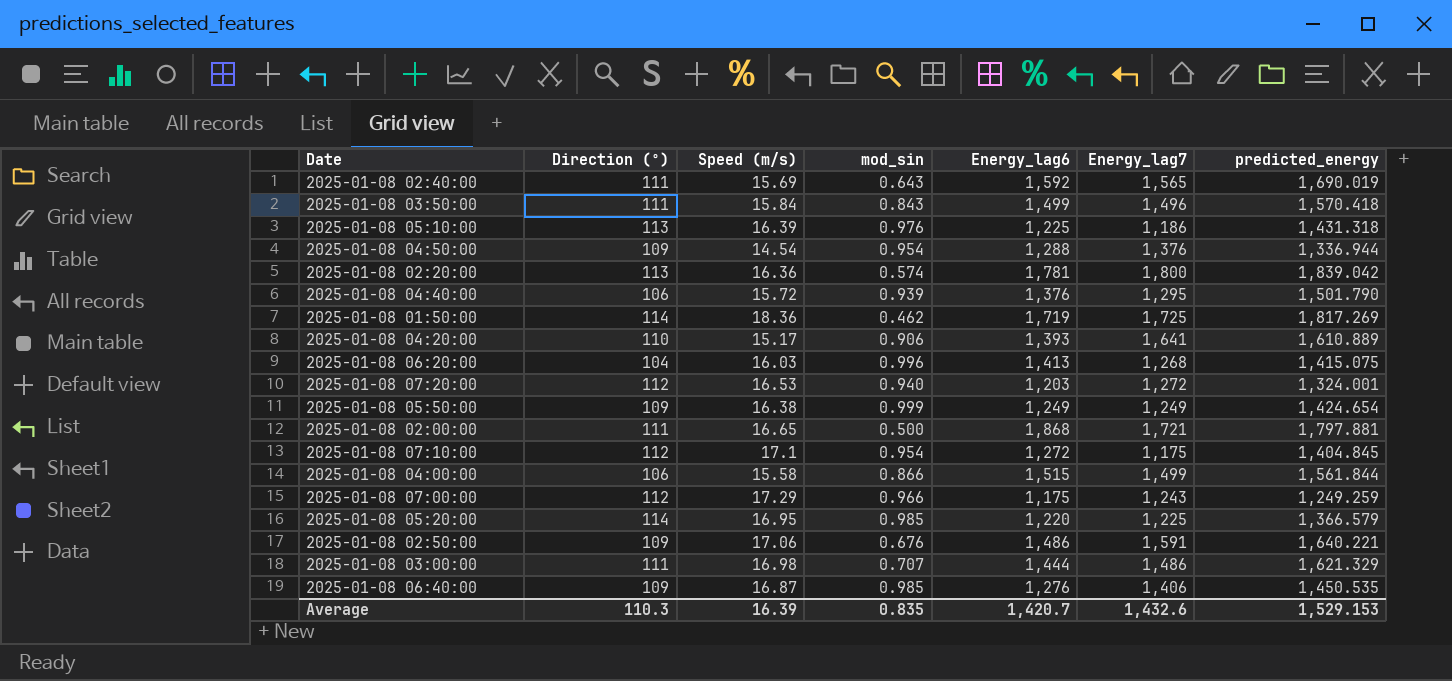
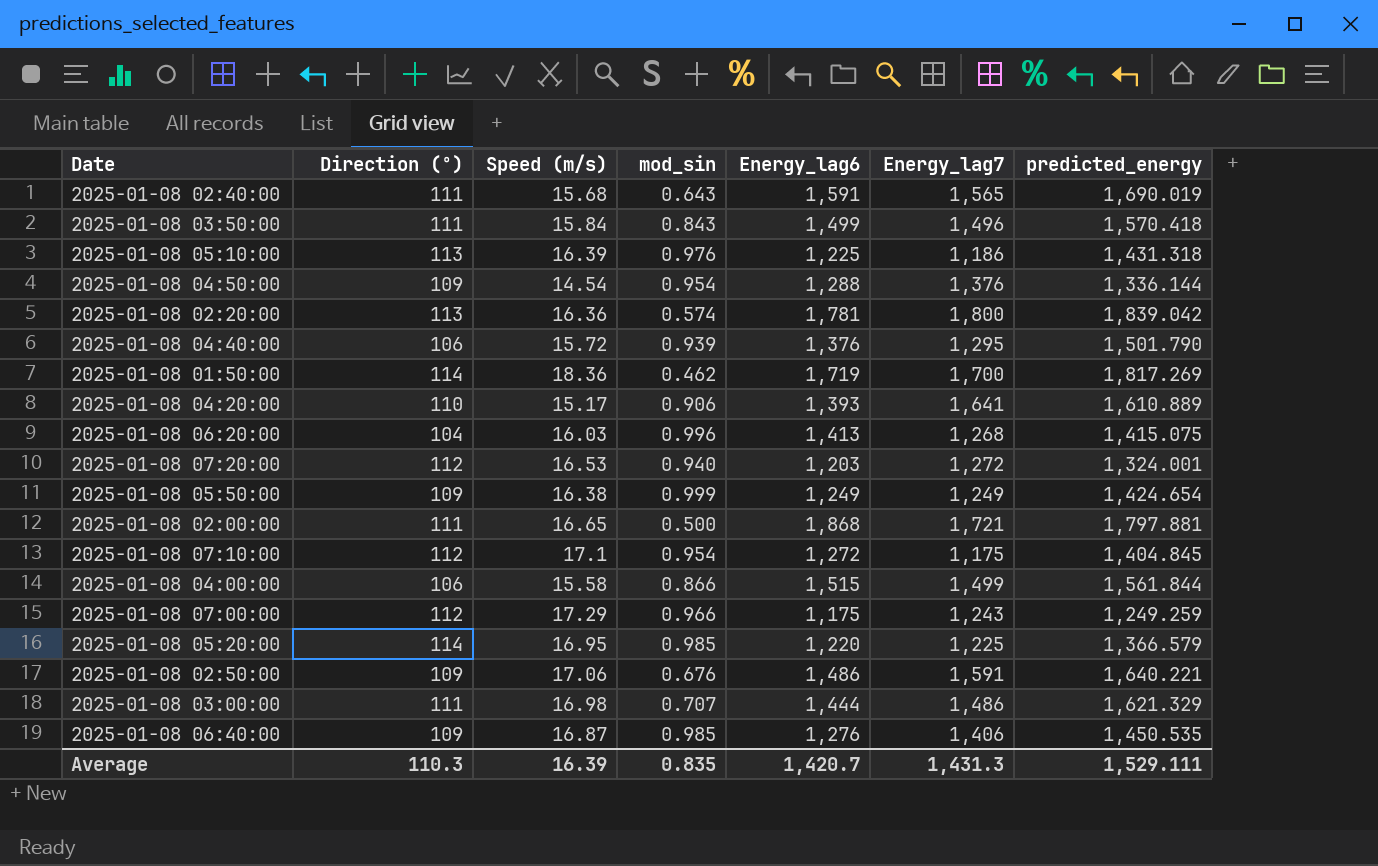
2025-01-08 02:40:00 | Speed (m/s): 15.69 -> 15.68
2025-01-08 02:40:00 | Energy_lag6: 1,592 -> 1,591
2025-01-08 04:50:00 | predicted_energy: 1,336.944 -> 1,336.144
2025-01-08 01:50:00 | Energy_lag7: 1,725 -> 1,700
Average | Energy_lag7: 1,432.6 -> 1,431.3
Average | predicted_energy: 1,529.153 -> 1,529.111

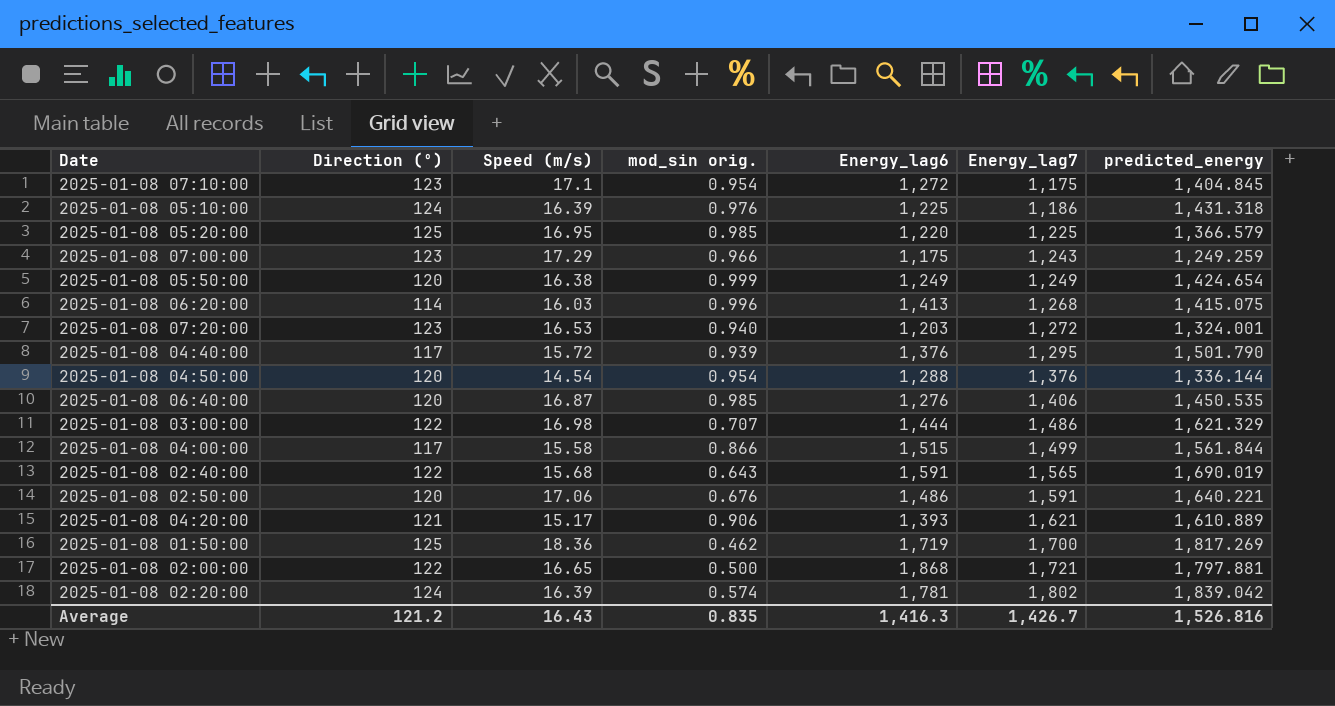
row order: none -> Energy_lag7 ascending
column name: mod_sin -> mod_sin orig.
row 2025-01-08 03:50:00: 111 | 15.84 | 0.843 | 1,499 | 1,496 | 1,570.418 -> none
2025-01-08 07:10:00 | Direction (º): 112 -> 123
2025-01-08 05:10:00 | Direction (º): 113 -> 124
2025-01-08 05:20:00 | Direction (º): 114 -> 125
2025-01-08 07:00:00 | Direction (º): 112 -> 123
2025-01-08 05:50:00 | Direction (º): 109 -> 120
2025-01-08 06:20:00 | Direction (º): 104 -> 114
2025-01-08 07:20:00 | Direction (º): 112 -> 123
2025-01-08 04:40:00 | Direction (º): 106 -> 117
2025-01-08 04:50:00 | Direction (º): 109 -> 120
2025-01-08 06:40:00 | Direction (º): 109 -> 120
2025-01-08 03:00:00 | Direction (º): 111 -> 122
2025-01-08 04:00:00 | Direction (º): 106 -> 117
2025-01-08 02:40:00 | Direction (º): 111 -> 122
2025-01-08 02:50:00 | Direction (º): 109 -> 120
2025-01-08 04:20:00 | Direction (º): 110 -> 121
2025-01-08 04:20:00 | Energy_lag7: 1,641 -> 1,621
2025-01-08 01:50:00 | Direction (º): 114 -> 125
2025-01-08 02:00:00 | Direction (º): 111 -> 122
2025-01-08 02:20:00 | Direction (º): 113 -> 124
2025-01-08 02:20:00 | Speed (m/s): 16.36 -> 16.39
2025-01-08 02:20:00 | Energy_lag7: 1,800 -> 1,802
Average | Direction (º): 110.3 -> 121.2
Average | Speed (m/s): 16.39 -> 16.43
Average | Energy_lag6: 1,420.7 -> 1,416.3
Average | Energy_lag7: 1,431.3 -> 1,426.7
Average | predicted_energy: 1,529.111 -> 1,526.816

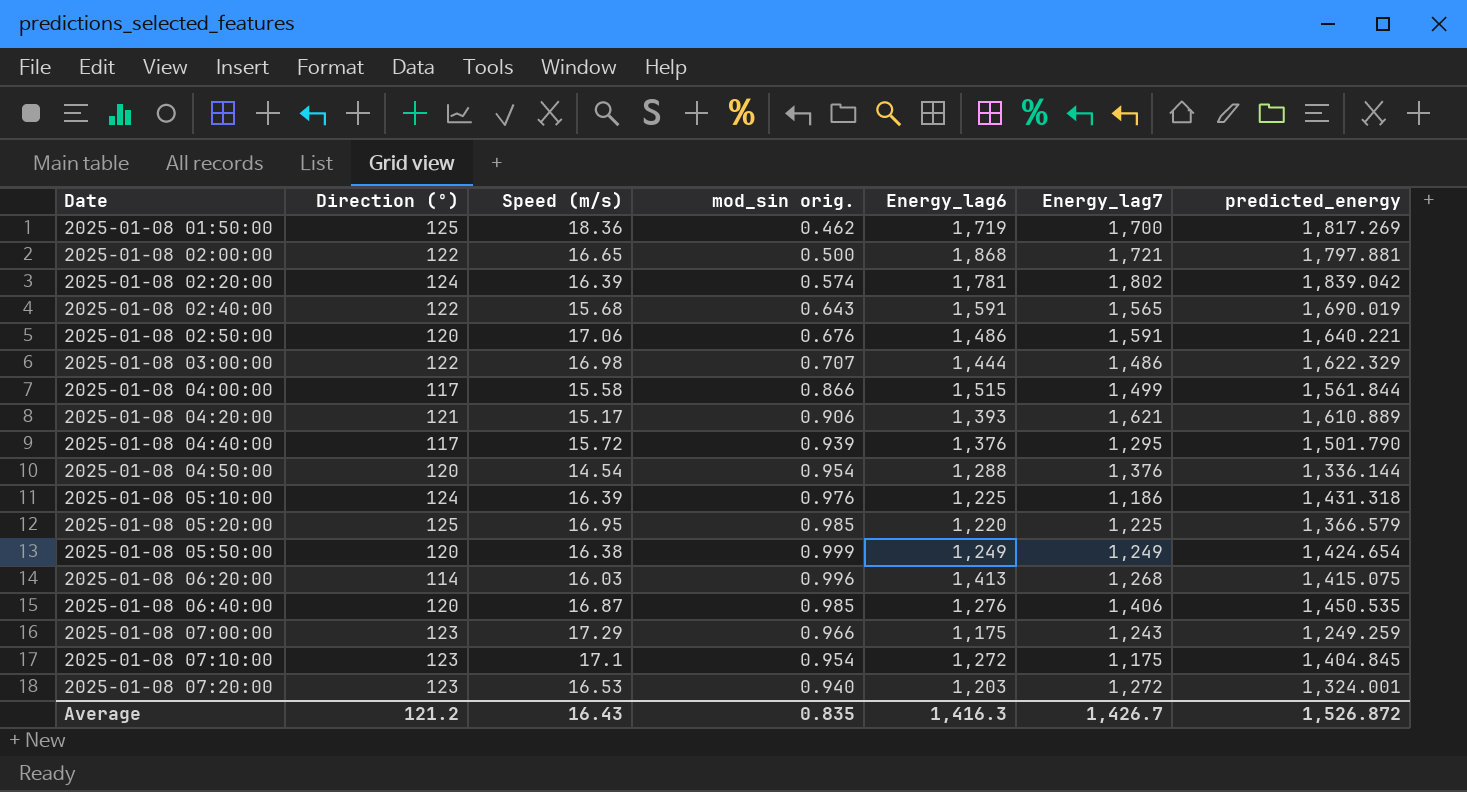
row order: Energy_lag7 ascending -> Date ascending
2025-01-08 03:00:00 | predicted_energy: 1,621.329 -> 1,622.329
Average | predicted_energy: 1,526.816 -> 1,526.872

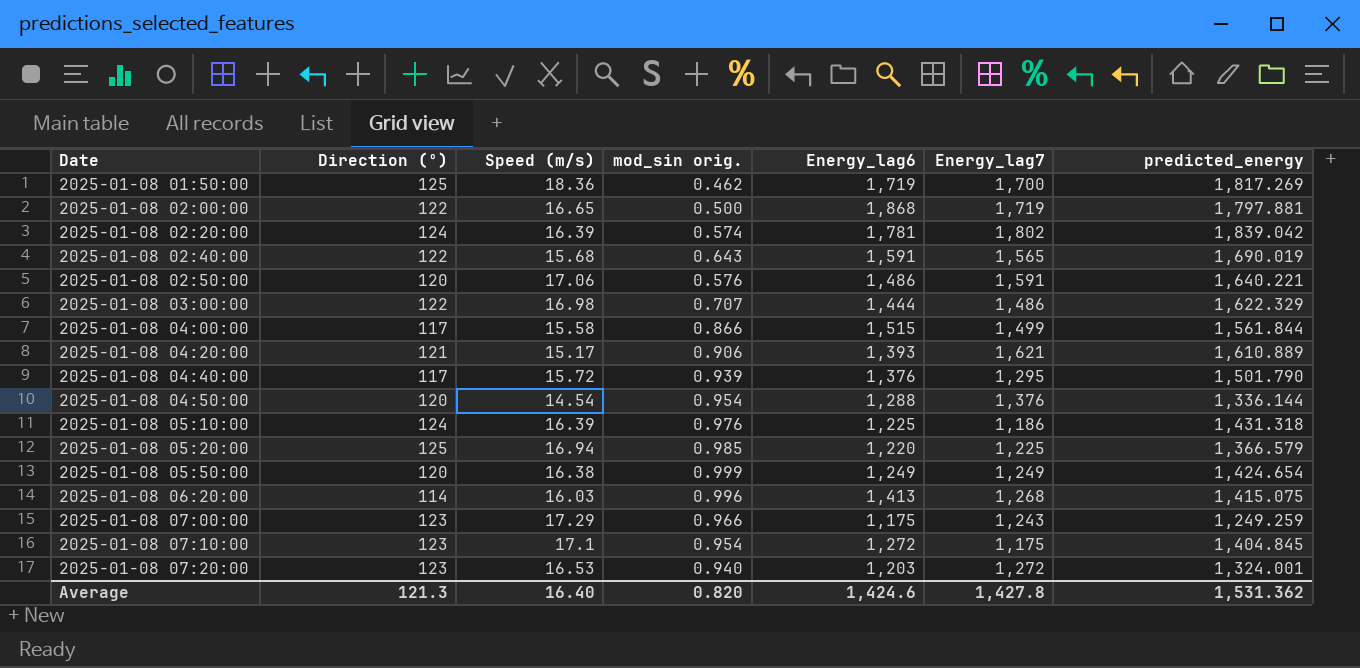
row 2025-01-08 06:40:00: 120 | 16.87 | 0.985 | 1,276 | 1,406 | 1,450.535 -> none
2025-01-08 02:00:00 | Energy_lag7: 1,721 -> 1,719
2025-01-08 02:50:00 | mod_sin orig.: 0.676 -> 0.576
2025-01-08 05:20:00 | Speed (m/s): 16.95 -> 16.94
Average | Direction (º): 121.2 -> 121.3
Average | Speed (m/s): 16.43 -> 16.40
Average | mod_sin orig.: 0.835 -> 0.820
Average | Energy_lag6: 1,416.3 -> 1,424.6
Average | Energy_lag7: 1,426.7 -> 1,427.8
Average | predicted_energy: 1,526.872 -> 1,531.362

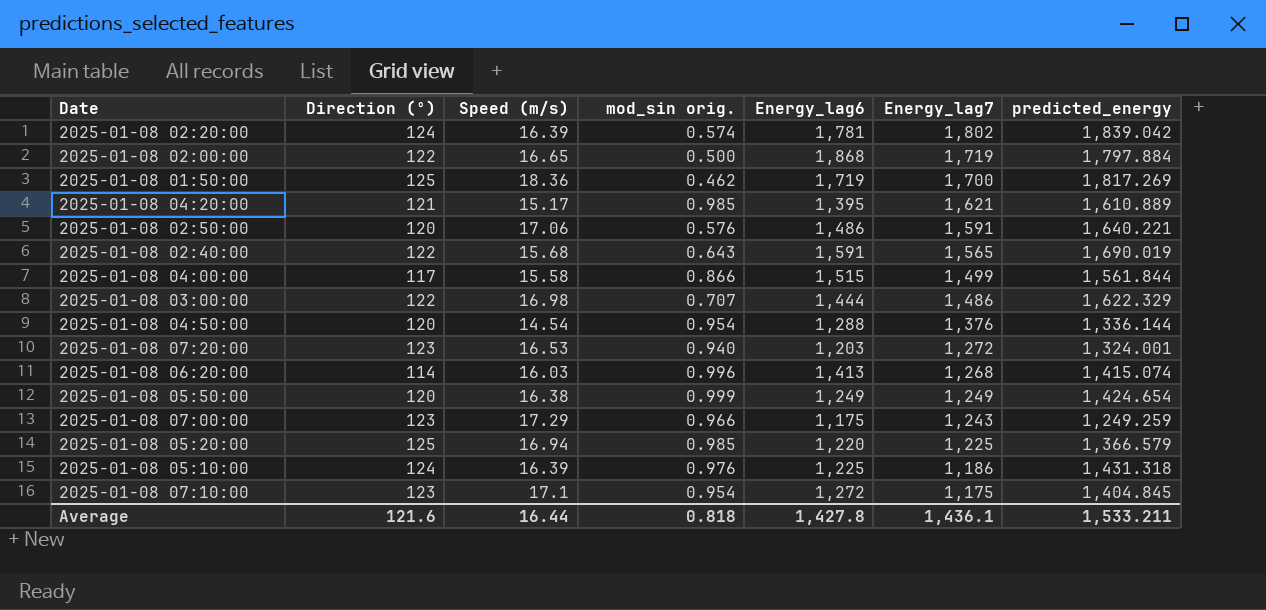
row order: Date ascending -> Energy_lag7 descending
row 2025-01-08 04:40:00: 117 | 15.72 | 0.939 | 1,376 | 1,295 | 1,501.790 -> none
2025-01-08 02:00:00 | predicted_energy: 1,797.881 -> 1,797.884
2025-01-08 04:20:00 | mod_sin orig.: 0.906 -> 0.985
2025-01-08 04:20:00 | Energy_lag6: 1,393 -> 1,395
2025-01-08 06:20:00 | predicted_energy: 1,415.075 -> 1,415.074
Average | Direction (º): 121.3 -> 121.6
Average | Speed (m/s): 16.40 -> 16.44
Average | mod_sin orig.: 0.820 -> 0.818
Average | Energy_lag6: 1,424.6 -> 1,427.8
Average | Energy_lag7: 1,427.8 -> 1,436.1
Average | predicted_energy: 1,531.362 -> 1,533.211

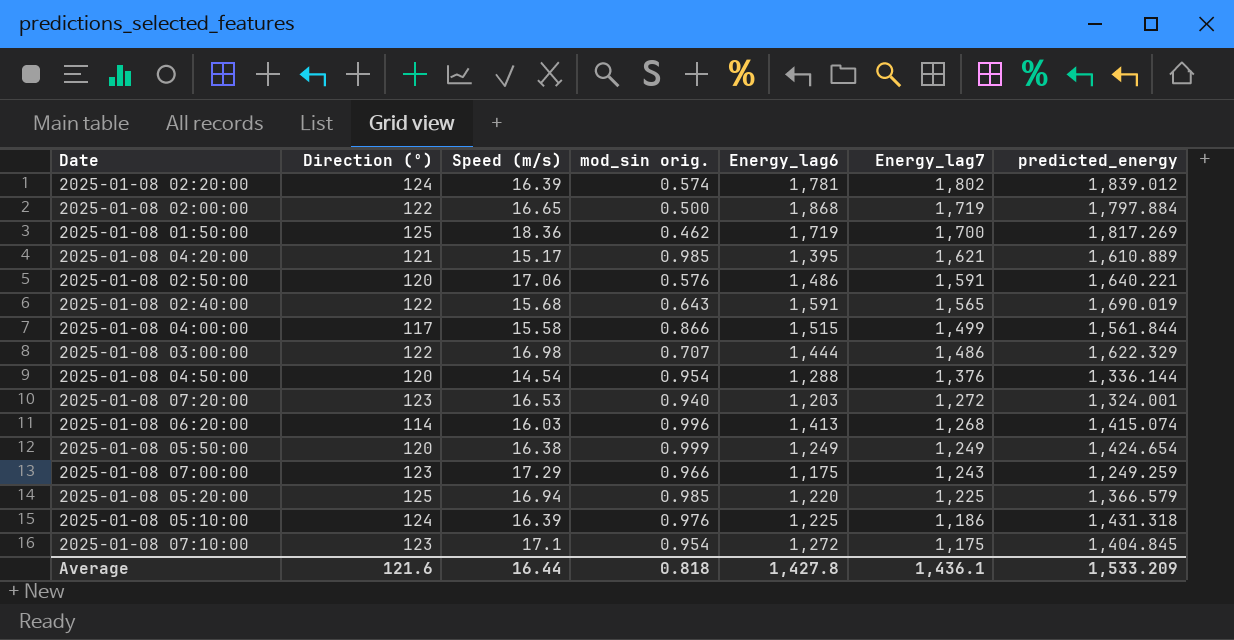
2025-01-08 02:20:00 | predicted_energy: 1,839.042 -> 1,839.012
Average | predicted_energy: 1,533.211 -> 1,533.209

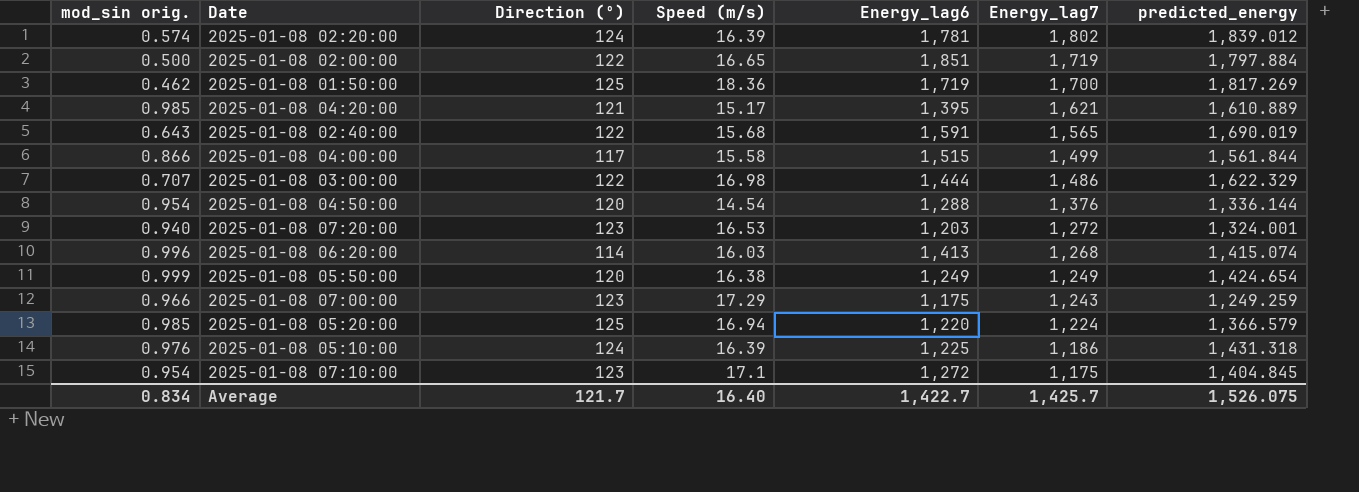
column mod_sin orig. | position: 4 -> 1
row 2025-01-08 02:50:00: 120 | 17.06 | 0.576 | 1,486 | 1,591 | 1,640.221 -> none
2025-01-08 02:00:00 | Energy_lag6: 1,868 -> 1,851
2025-01-08 05:20:00 | Energy_lag7: 1,225 -> 1,224
Average | mod_sin orig.: 0.818 -> 0.834
Average | Direction (º): 121.6 -> 121.7
Average | Speed (m/s): 16.44 -> 16.40
Average | Energy_lag6: 1,427.8 -> 1,422.7
Average | Energy_lag7: 1,436.1 -> 1,425.7
Average | predicted_energy: 1,533.209 -> 1,526.075

